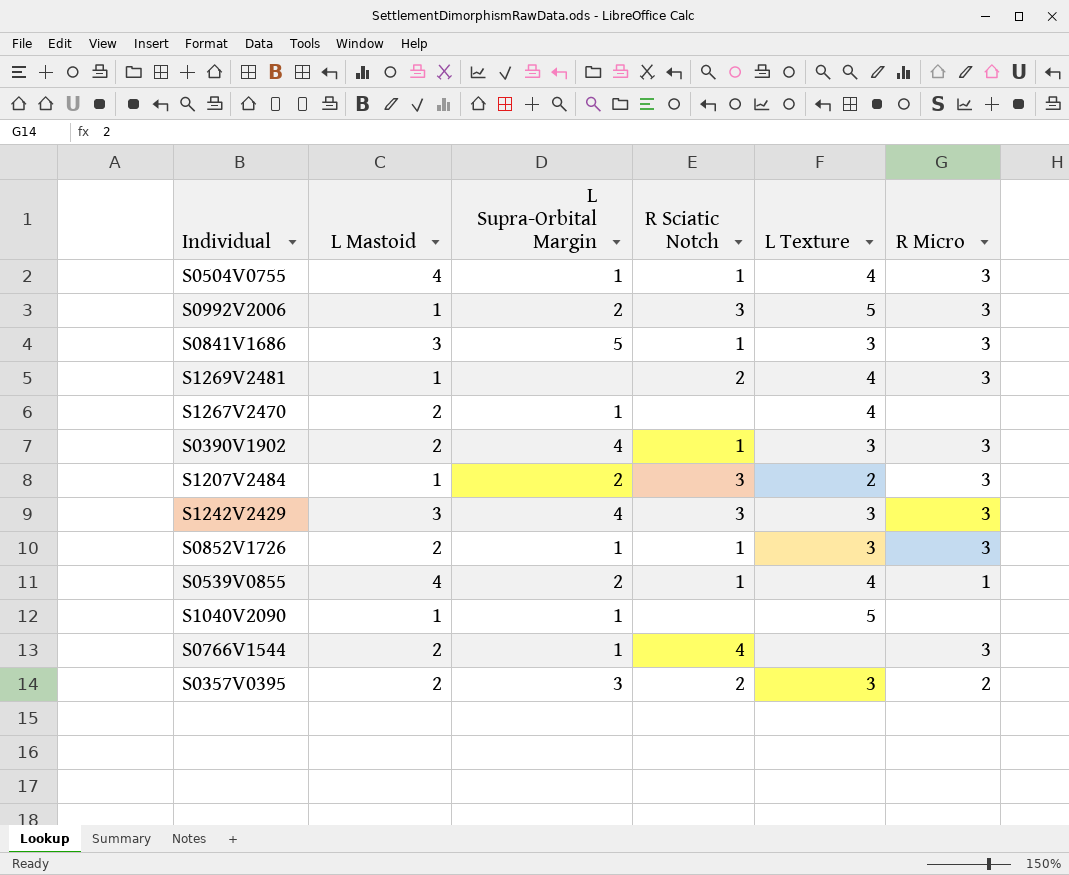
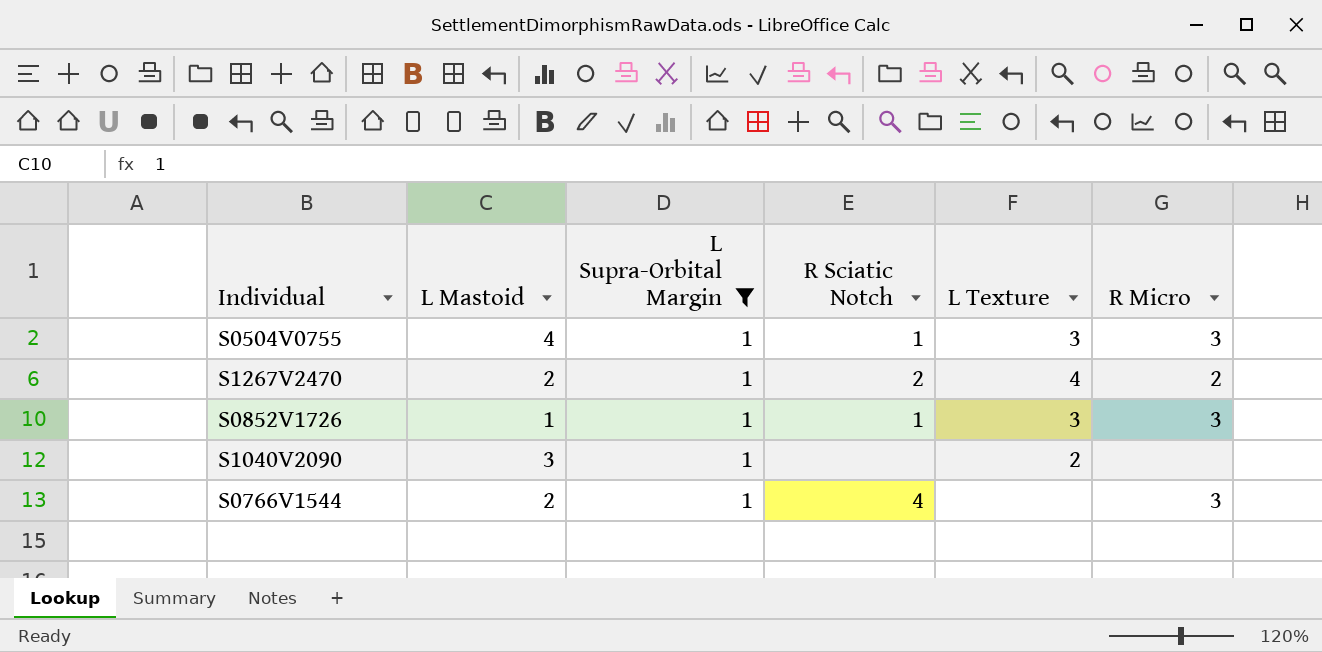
filter: none -> L Supra-Orbital Margin = 1
S0504V0755 | L Texture: 4 -> 3
S1267V2470 | R Sciatic Notch: none -> 2
S1267V2470 | R Micro: none -> 2
S0852V1726 | L Mastoid: 2 -> 1
S1040V2090 | L Mastoid: 1 -> 3
S1040V2090 | L Texture: 5 -> 2

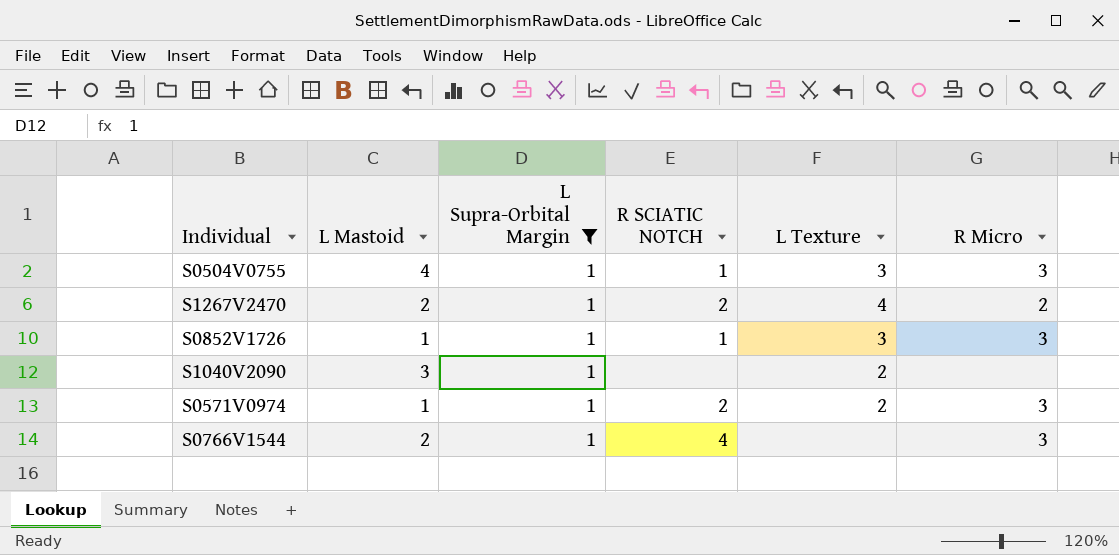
column name: R Sciatic Notch -> R SCIATIC NOTCH
row S0571V0974: none -> 1 | 1 | 2 | 2 | 3

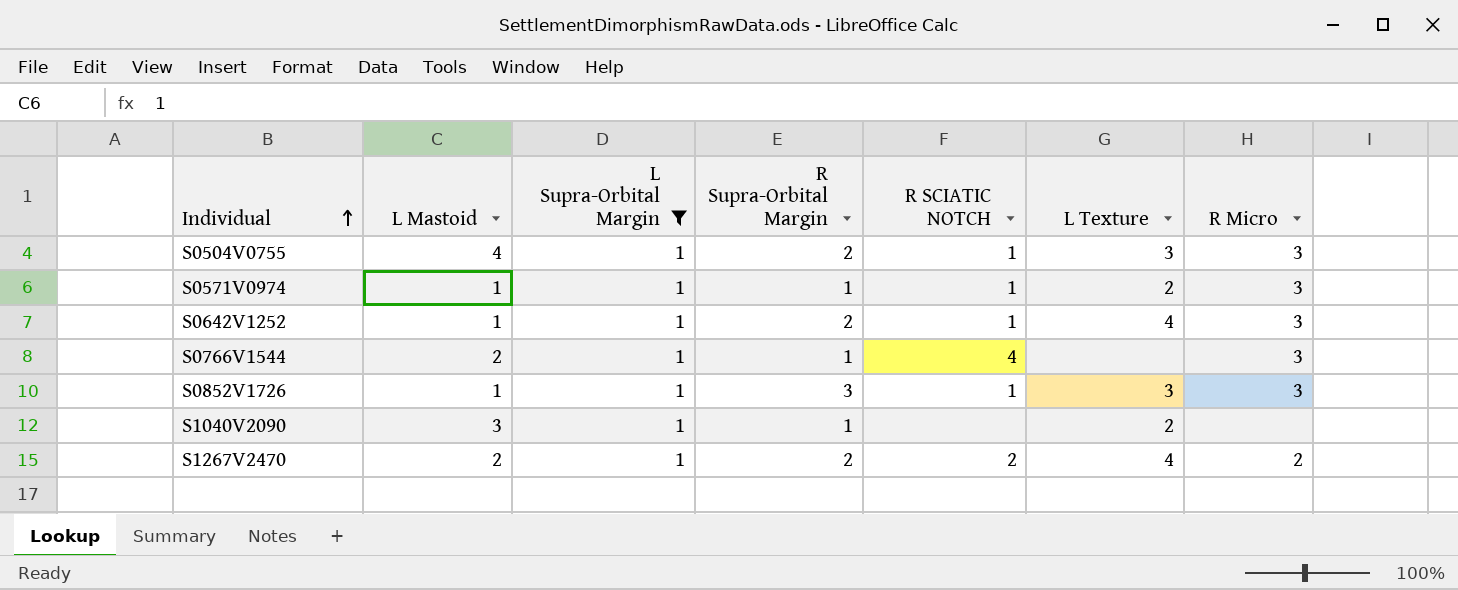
row order: none -> Individual ascending
column R Supra-Orbital Margin | position: none -> 4
S0571V0974 | R SCIATIC NOTCH: 2 -> 1
row S0642V1252: none -> 1 | 1 | 2 | 1 | 4 | 3

